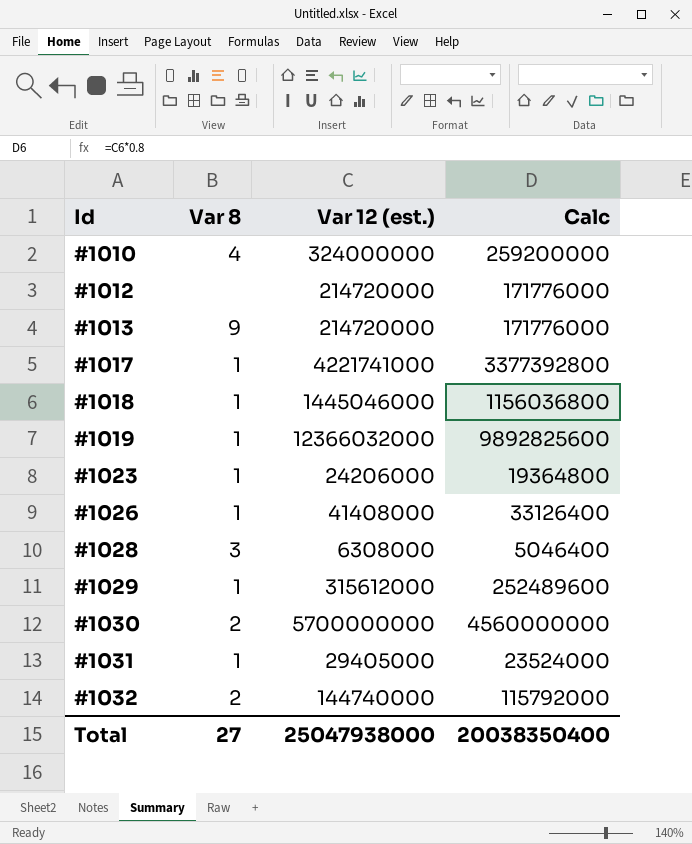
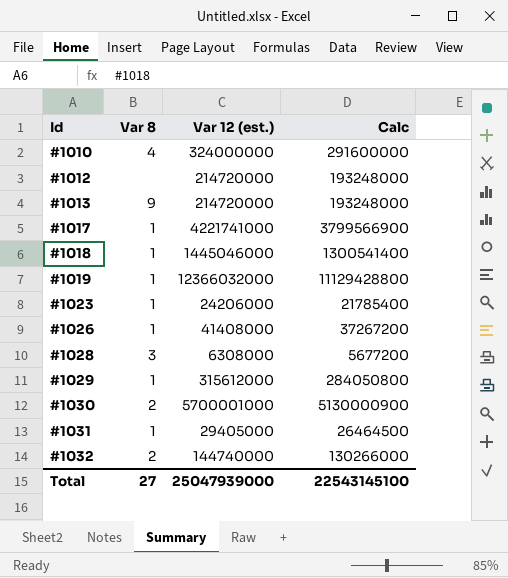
column Calc | formula: [Var 12 (est.)] * 0.8 -> [Var 12 (est.)] * 0.9
#1030 | Var 12 (est.): 5700000000 -> 5700001000
Total | Var 12 (est.): 25047938000 -> 25047939000
Total | Calc: 20038350400 -> 22543145100

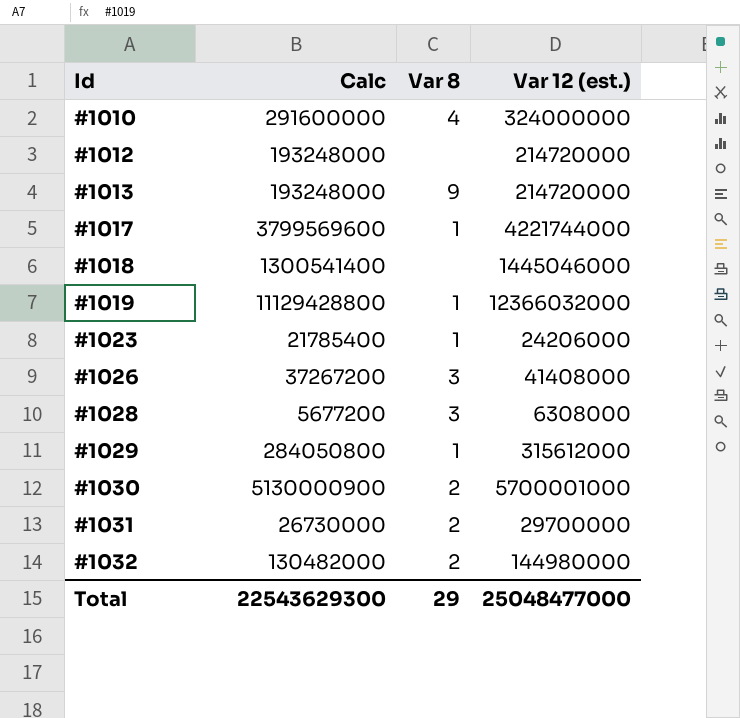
column Calc | position: 4 -> 2
#1017 | Calc: 3799566900 -> 3799569600
#1017 | Var 12 (est.): 4221741000 -> 4221744000
#1018 | Var 8: 1 -> none
#1026 | Var 8: 1 -> 3
#1031 | Calc: 26464500 -> 26730000
#1031 | Var 8: 1 -> 2
#1031 | Var 12 (est.): 29405000 -> 29700000
#1032 | Calc: 130266000 -> 130482000
#1032 | Var 12 (est.): 144740000 -> 144980000
Total | Calc: 22543145100 -> 22543629300
Total | Var 8: 27 -> 29
Total | Var 12 (est.): 25047939000 -> 25048477000

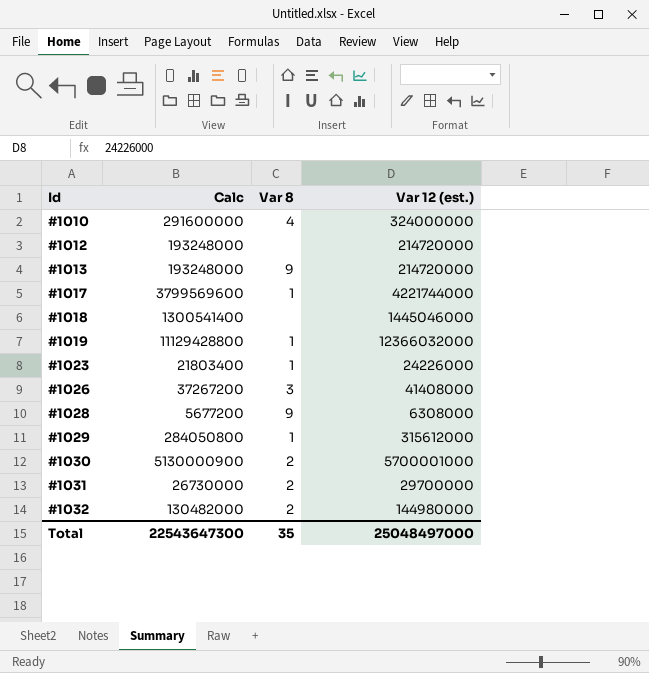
#1023 | Calc: 21785400 -> 21803400
#1023 | Var 12 (est.): 24206000 -> 24226000
#1028 | Var 8: 3 -> 9
Total | Calc: 22543629300 -> 22543647300
Total | Var 8: 29 -> 35
Total | Var 12 (est.): 25048477000 -> 25048497000

